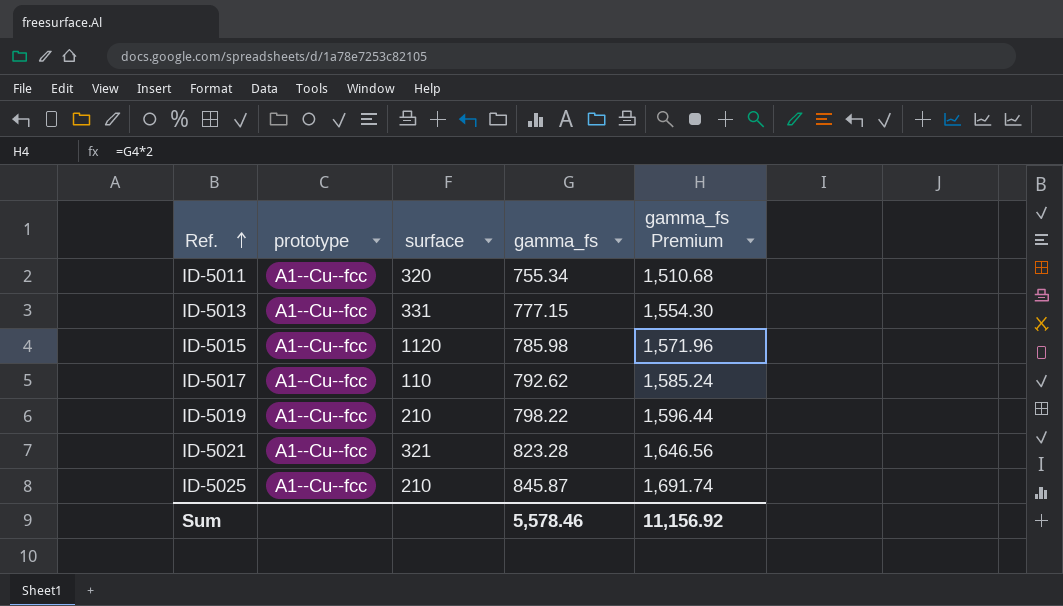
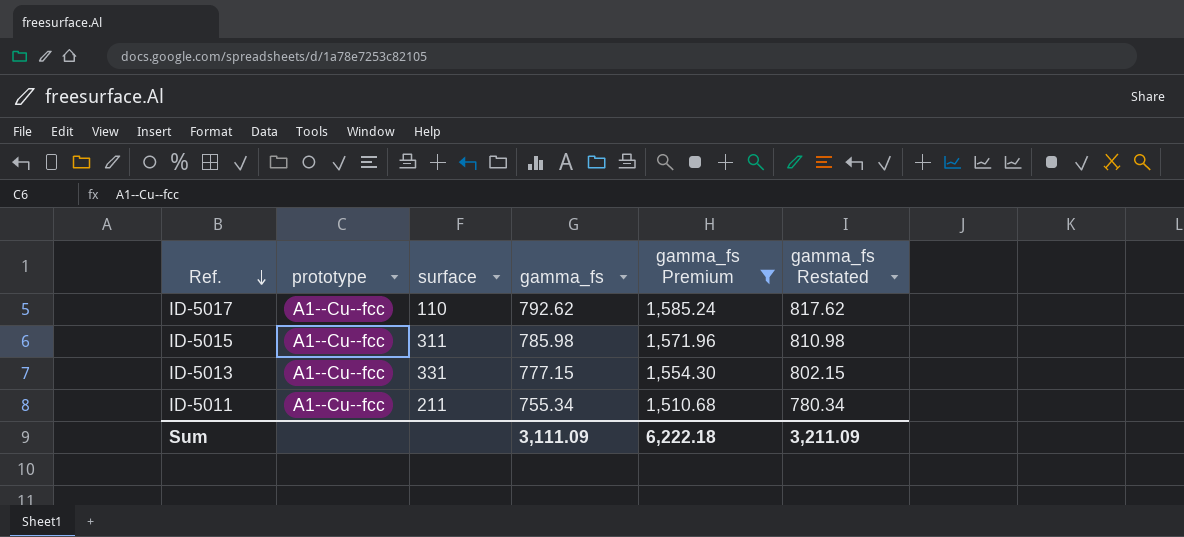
filter: none -> gamma_fs Premium <= 1,585.24
row order: Ref. ascending -> Ref. descending
column gamma_fs Restated | formula: none -> [gamma_fs] + 25
ID-5015 | surface: 1120 -> 311
ID-5011 | surface: 320 -> 211
Sum | gamma_fs: 5,578.46 -> 3,111.09
Sum | gamma_fs Premium: 11,156.92 -> 6,222.18

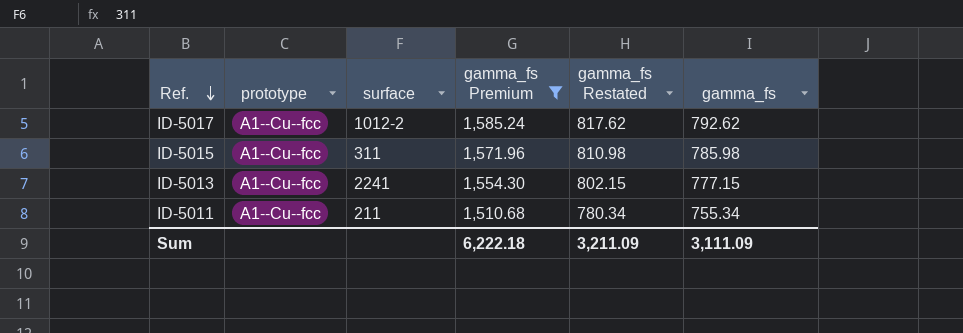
column gamma_fs | position: 4 -> 6
ID-5017 | surface: 110 -> 1012-2
ID-5013 | surface: 331 -> 2241

